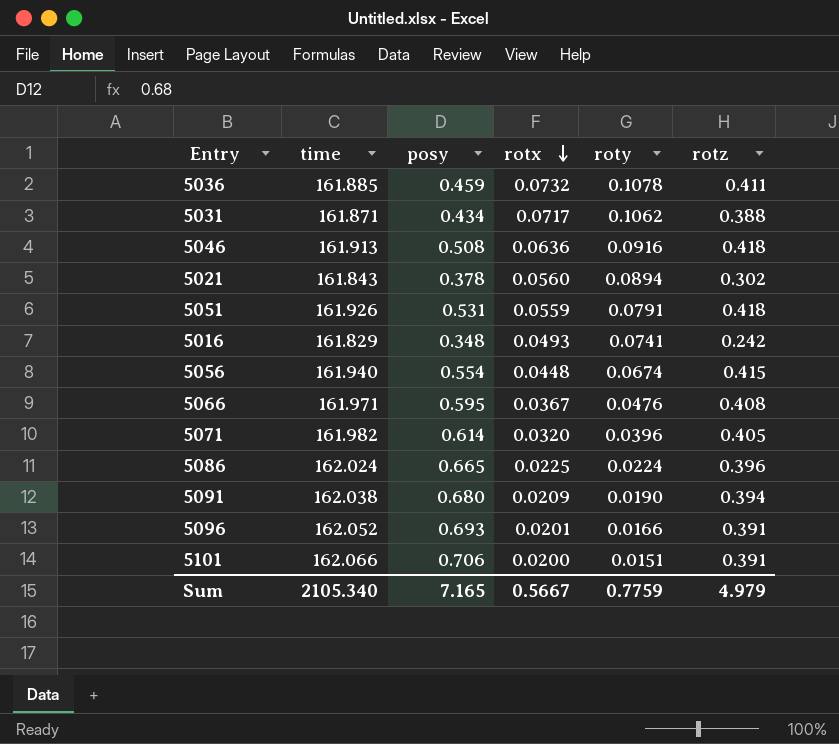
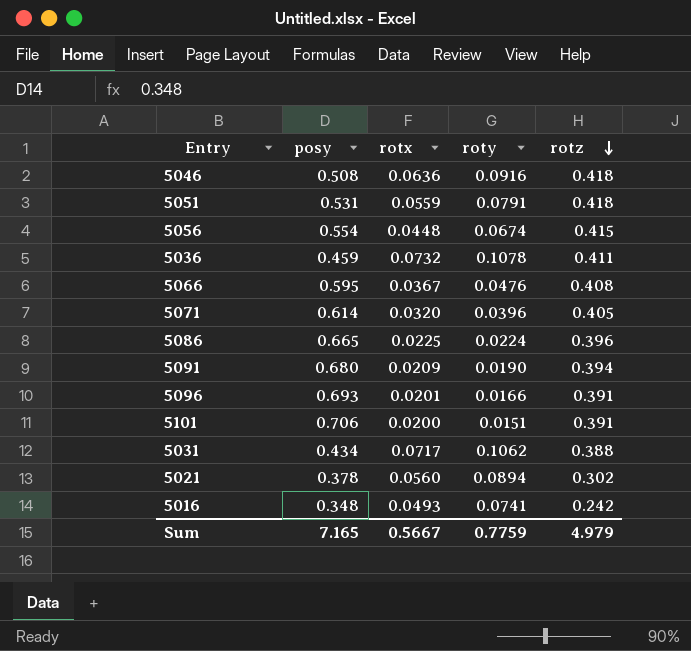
row order: rotx descending -> rotz descending
column time | position: 2 -> none

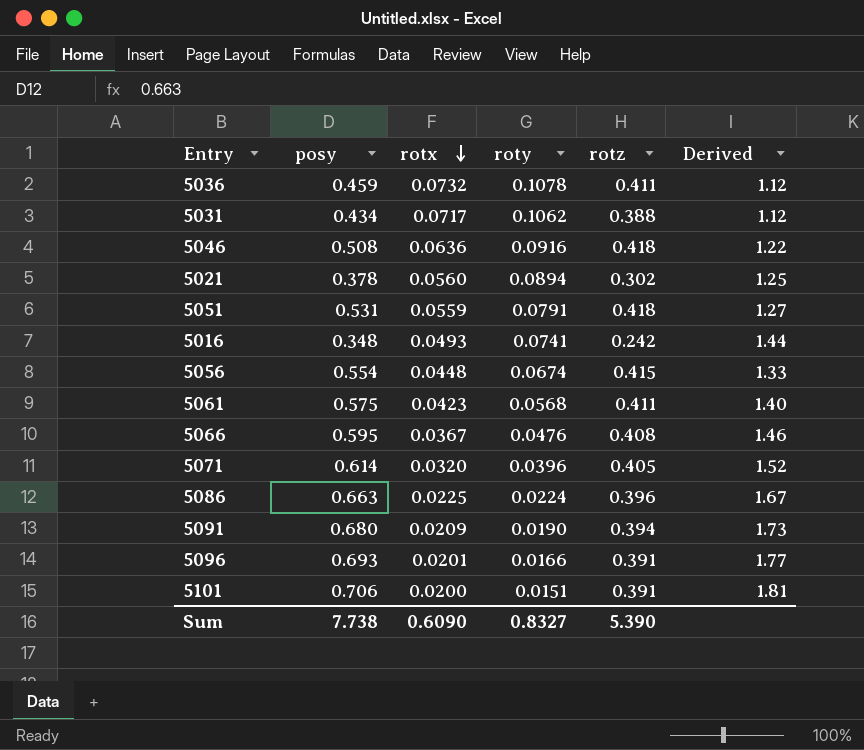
row order: rotz descending -> rotx descending
column Derived | formula: none -> [posy] / [rotz]
row 5061: none -> 0.575 | 0.0423 | 0.0568 | 0.411 | 1.40
5086 | posy: 0.665 -> 0.663
Sum | posy: 7.165 -> 7.738
Sum | rotx: 0.5667 -> 0.6090
Sum | roty: 0.7759 -> 0.8327
Sum | rotz: 4.979 -> 5.390

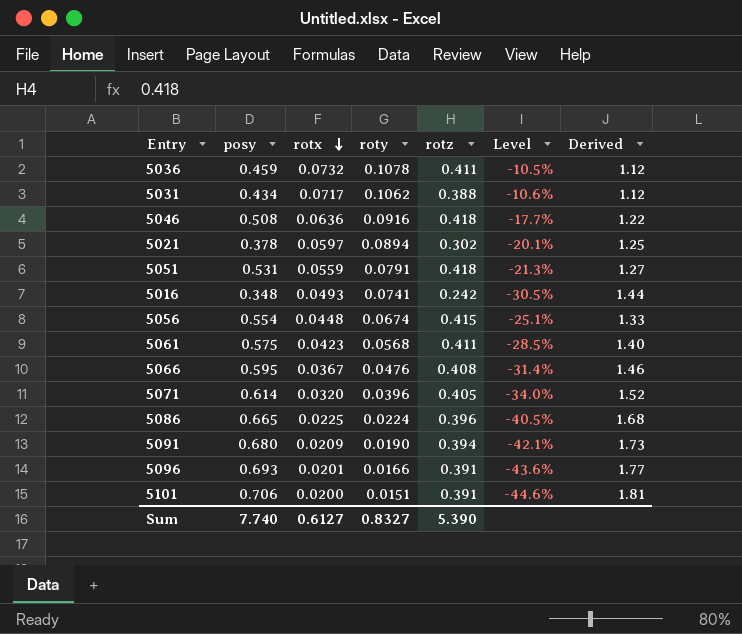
column Level | formula: none -> ([rotz] - [posy]) / [posy]
5021 | rotx: 0.0560 -> 0.0597
5086 | posy: 0.663 -> 0.665
5086 | Derived: 1.67 -> 1.68
Sum | posy: 7.738 -> 7.740
Sum | rotx: 0.6090 -> 0.6127

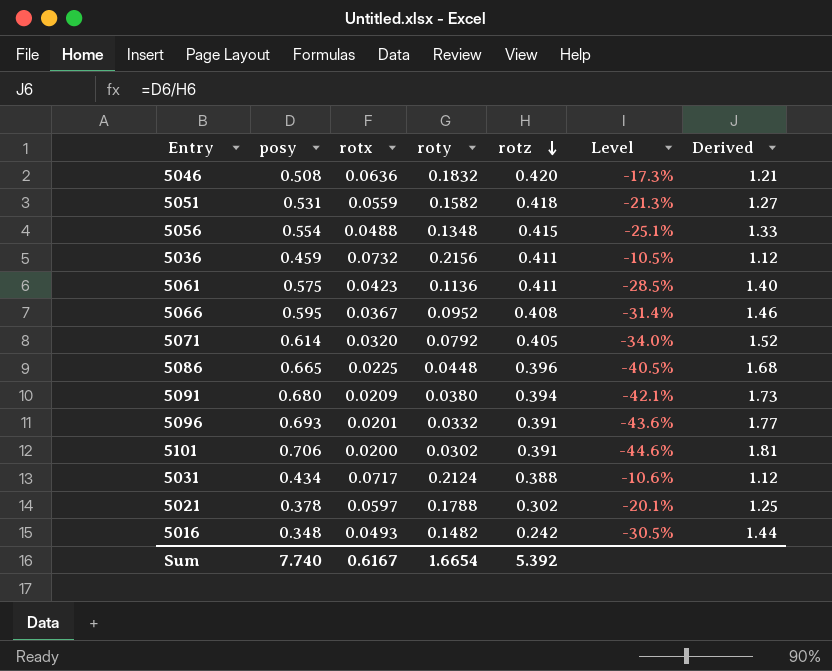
row order: rotx descending -> rotz descending
5046 | roty: 0.0916 -> 0.1832
5046 | rotz: 0.418 -> 0.420
5046 | Level: -17.7% -> -17.3%
5046 | Derived: 1.22 -> 1.21
5051 | roty: 0.0791 -> 0.1582
5056 | rotx: 0.0448 -> 0.0488
5056 | roty: 0.0674 -> 0.1348
5036 | roty: 0.1078 -> 0.2156
5061 | roty: 0.0568 -> 0.1136
5066 | roty: 0.0476 -> 0.0952
5071 | roty: 0.0396 -> 0.0792
5086 | roty: 0.0224 -> 0.0448
5091 | roty: 0.0190 -> 0.0380
5096 | roty: 0.0166 -> 0.0332
5101 | roty: 0.0151 -> 0.0302
5031 | roty: 0.1062 -> 0.2124
5021 | roty: 0.0894 -> 0.1788
5016 | roty: 0.0741 -> 0.1482
Sum | rotx: 0.6127 -> 0.6167
Sum | roty: 0.8327 -> 1.6654
Sum | rotz: 5.390 -> 5.392

